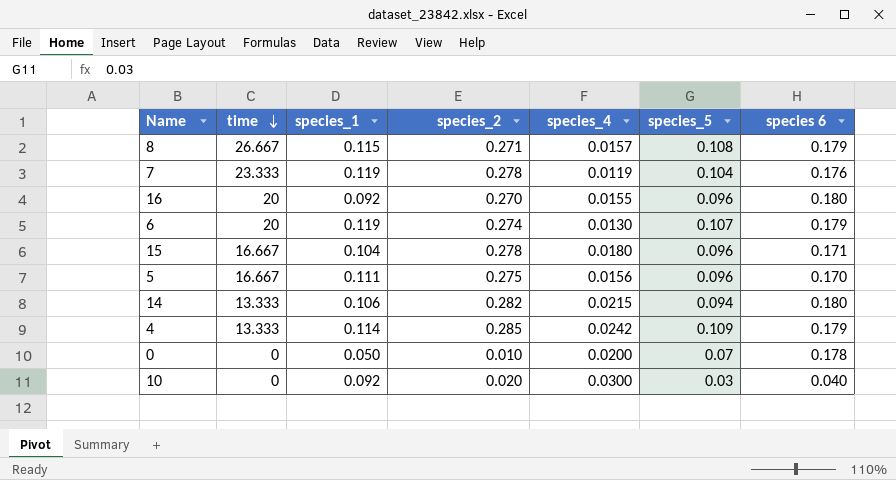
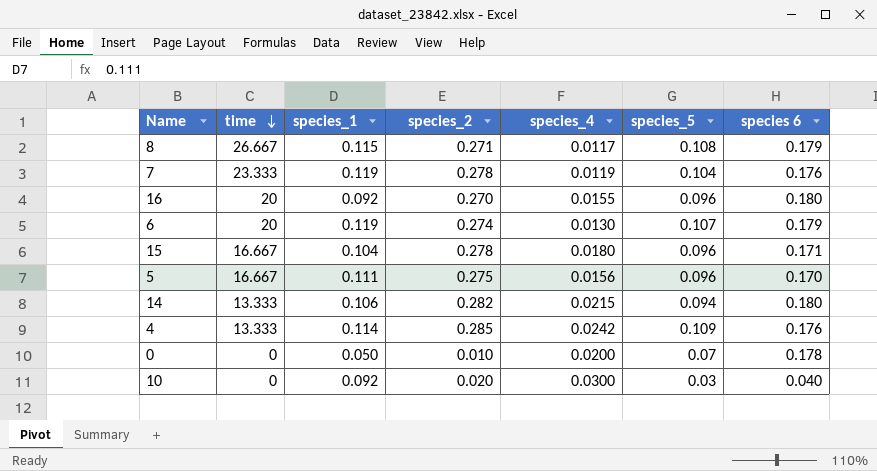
8 | species_4: 0.0157 -> 0.0117
4 | species 6: 0.179 -> 0.176

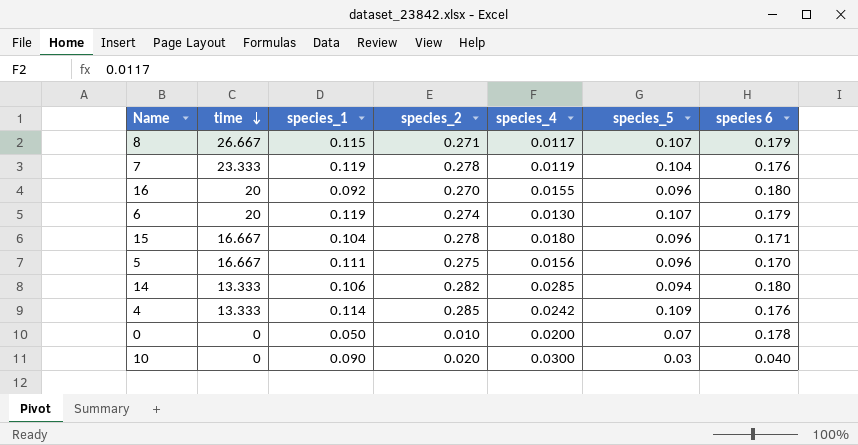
8 | species_5: 0.108 -> 0.107
14 | species_4: 0.0215 -> 0.0285
10 | species_1: 0.092 -> 0.090

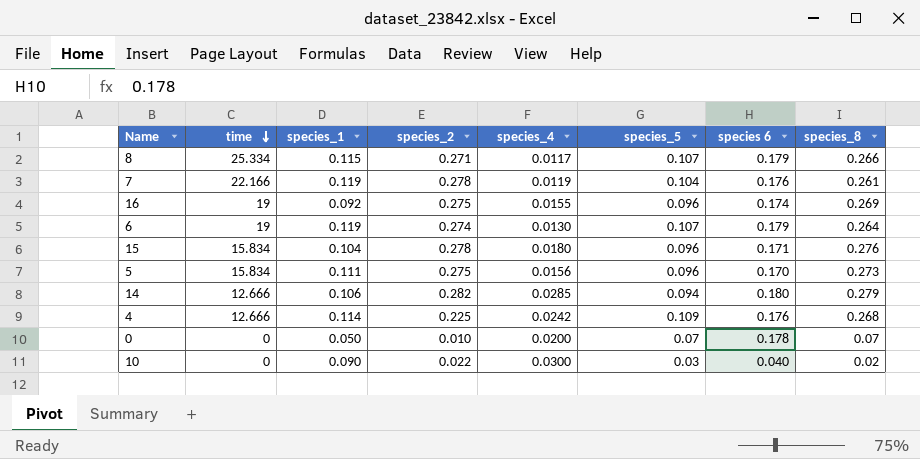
column species_8 | position: none -> 8
8 | time: 26.667 -> 25.334
7 | time: 23.333 -> 22.166
16 | time: 20 -> 19
16 | species_2: 0.270 -> 0.275
16 | species 6: 0.180 -> 0.174
6 | time: 20 -> 19
15 | time: 16.667 -> 15.834
5 | time: 16.667 -> 15.834
14 | time: 13.333 -> 12.666
4 | time: 13.333 -> 12.666
4 | species_2: 0.285 -> 0.225
10 | species_2: 0.020 -> 0.022

